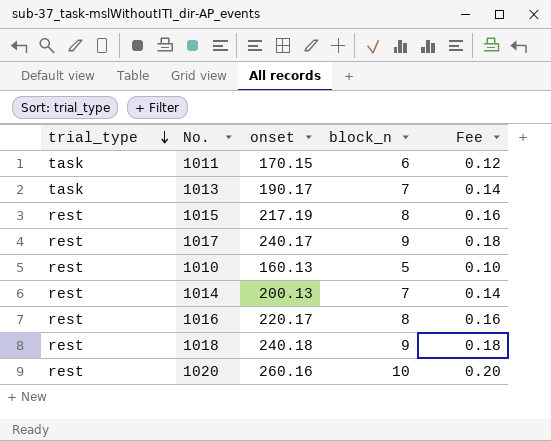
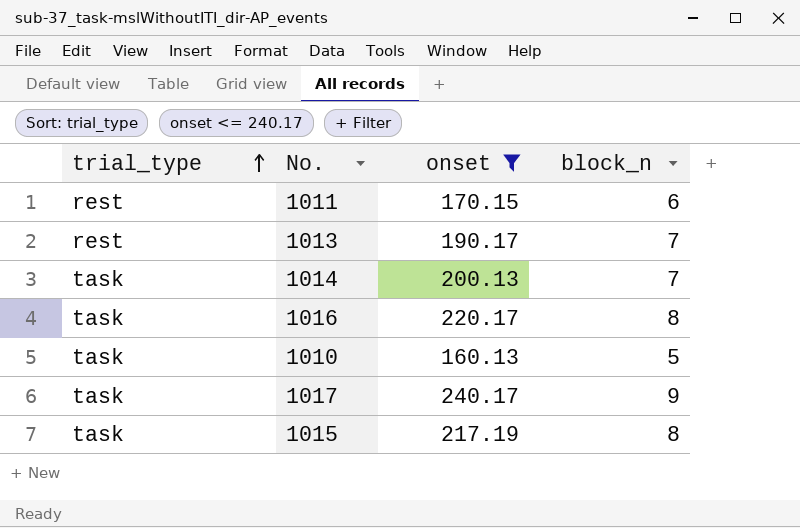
filter: none -> onset <= 240.17
row order: trial_type descending -> trial_type ascending
column Fee | formula: [block_n] * 0.02 -> none
1011 | trial_type: task -> rest
1013 | trial_type: task -> rest
1014 | trial_type: rest -> task
1016 | trial_type: rest -> task
1010 | trial_type: rest -> task
1017 | trial_type: rest -> task
1015 | trial_type: rest -> task

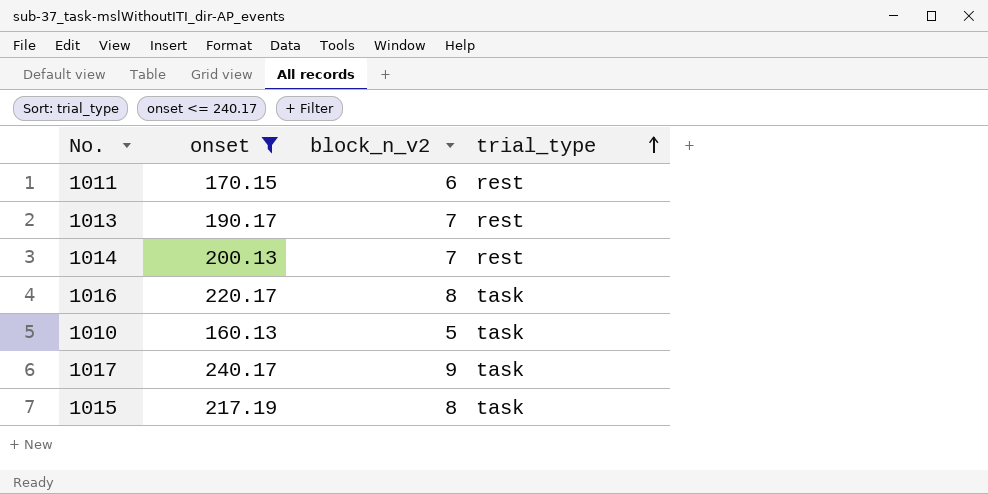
column name: block_n -> block_n_v2
column trial_type | position: 1 -> 4
1014 | trial_type: task -> rest

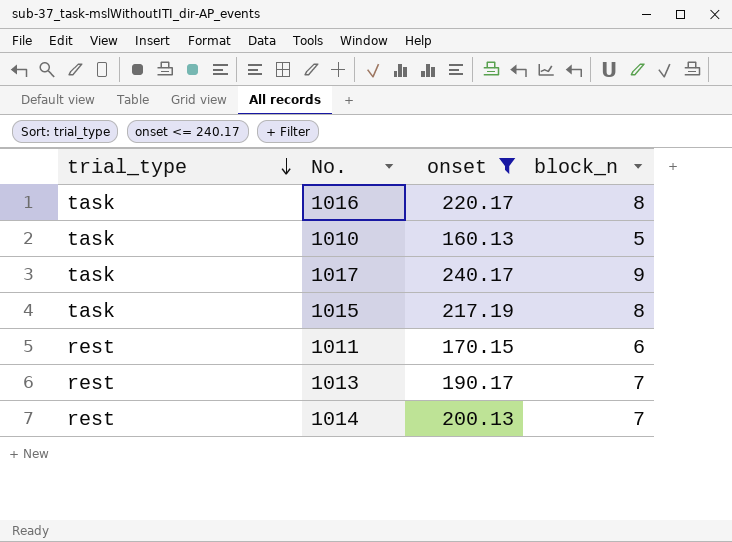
row order: trial_type ascending -> trial_type descending
column trial_type | position: 4 -> 1
column name: block_n_v2 -> block_n

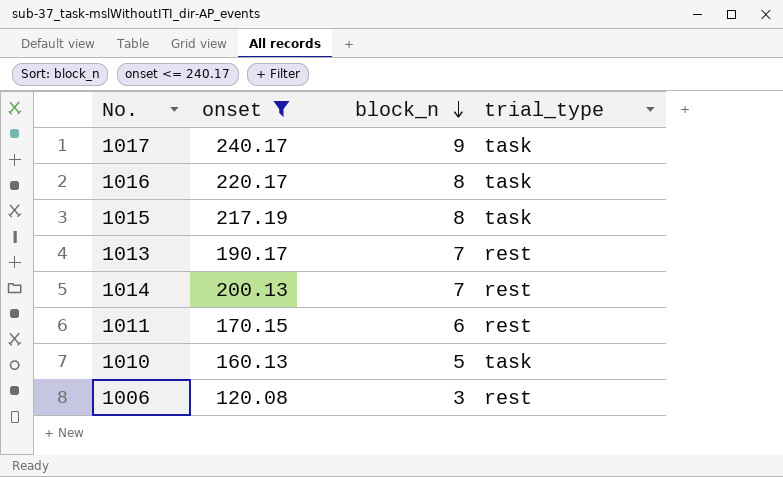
row order: trial_type descending -> block_n descending
column trial_type | position: 1 -> 4
row 1006: none -> 120.08 | 3 | rest

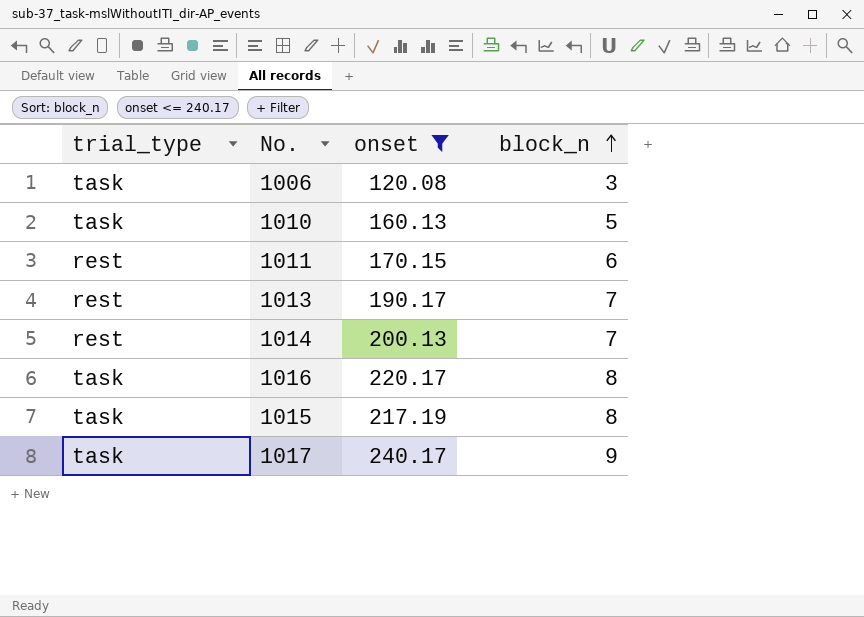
row order: block_n descending -> block_n ascending
column trial_type | position: 4 -> 1
1006 | trial_type: rest -> task

